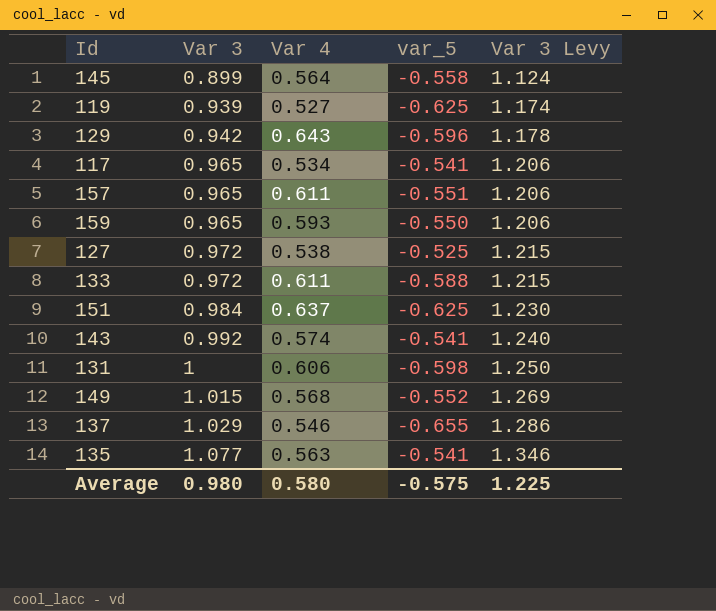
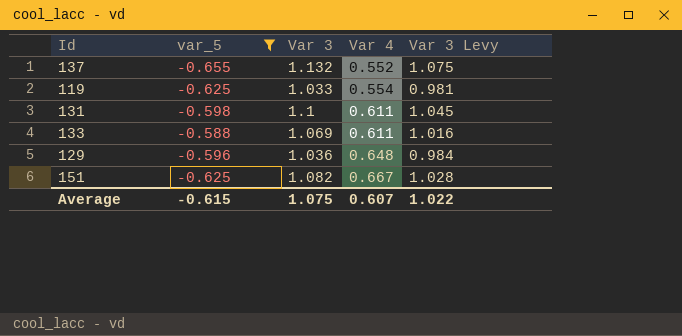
filter: none -> var_5 <= -0.588
row order: Var 3 ascending -> Var 4 ascending
column var_5 | position: 4 -> 2
column Var 3 Levy | formula: [Var 3] * 1.25 -> [Var 3] * 0.95
137 | Var 3: 1.029 -> 1.132
137 | Var 4: 0.546 -> 0.552
119 | Var 3: 0.939 -> 1.033
119 | Var 4: 0.527 -> 0.554
131 | Var 3: 1 -> 1.1
131 | Var 4: 0.606 -> 0.611
133 | Var 3: 0.972 -> 1.069
129 | Var 3: 0.942 -> 1.036
129 | Var 4: 0.643 -> 0.648
151 | Var 3: 0.984 -> 1.082
151 | Var 4: 0.637 -> 0.667
Average | var_5: -0.575 -> -0.615
Average | Var 3: 0.980 -> 1.075
Average | Var 4: 0.580 -> 0.607
Average | Var 3 Levy: 1.225 -> 1.022

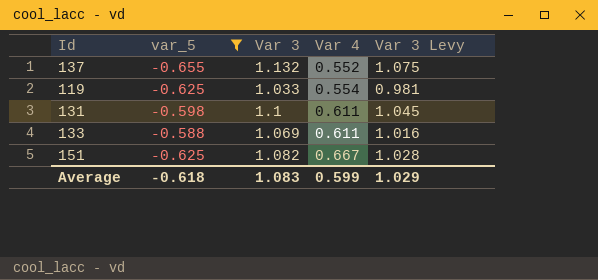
row 129: -0.596 | 1.036 | 0.648 | 0.984 -> none
Average | var_5: -0.615 -> -0.618
Average | Var 3: 1.075 -> 1.083
Average | Var 4: 0.607 -> 0.599
Average | Var 3 Levy: 1.022 -> 1.029

